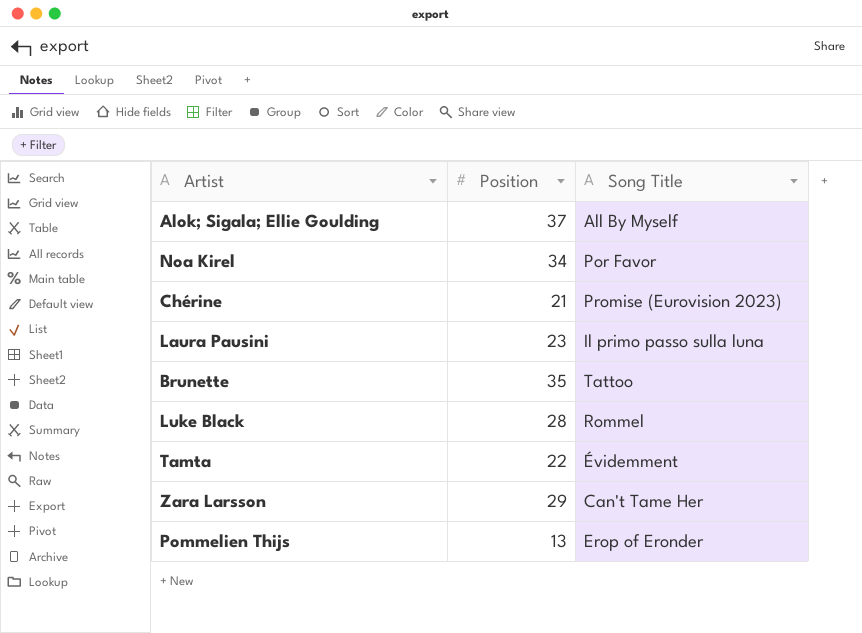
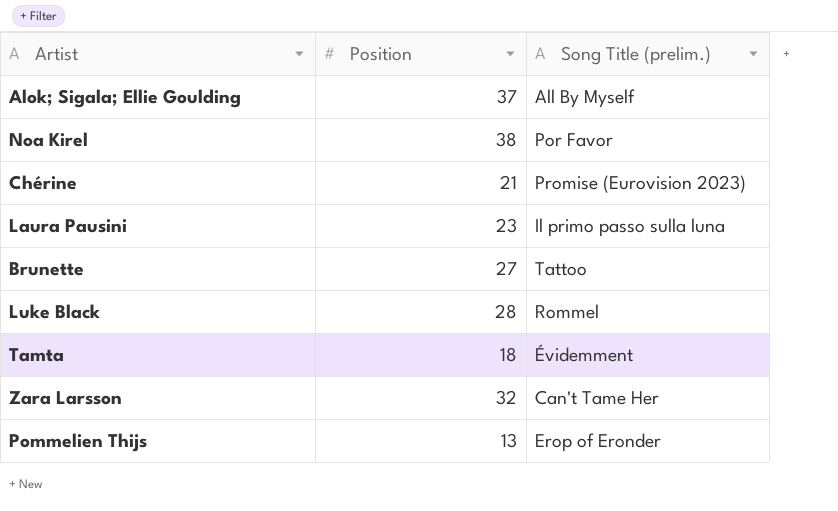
column name: Song Title -> Song Title (prelim.)
Noa Kirel | Position: 34 -> 38
Brunette | Position: 35 -> 27
Tamta | Position: 22 -> 18
Zara Larsson | Position: 29 -> 32

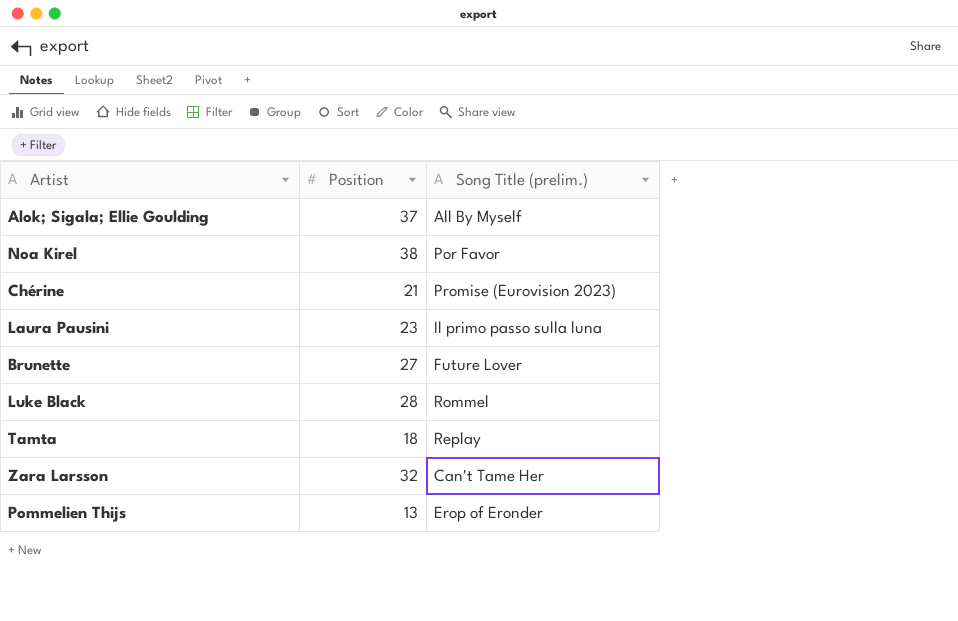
Brunette | Song Title (prelim.): Tattoo -> Future Lover
Tamta | Song Title (prelim.): Évidemment -> Replay

